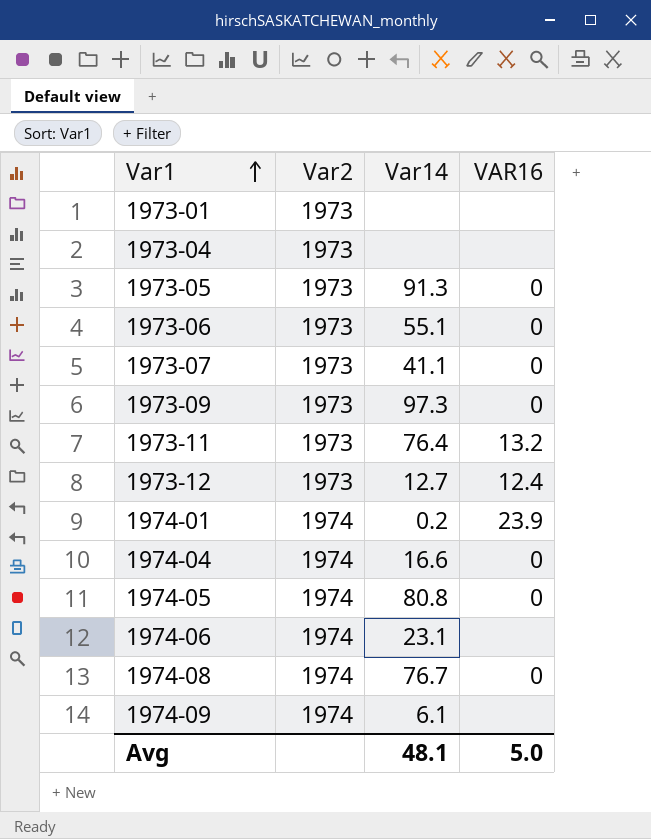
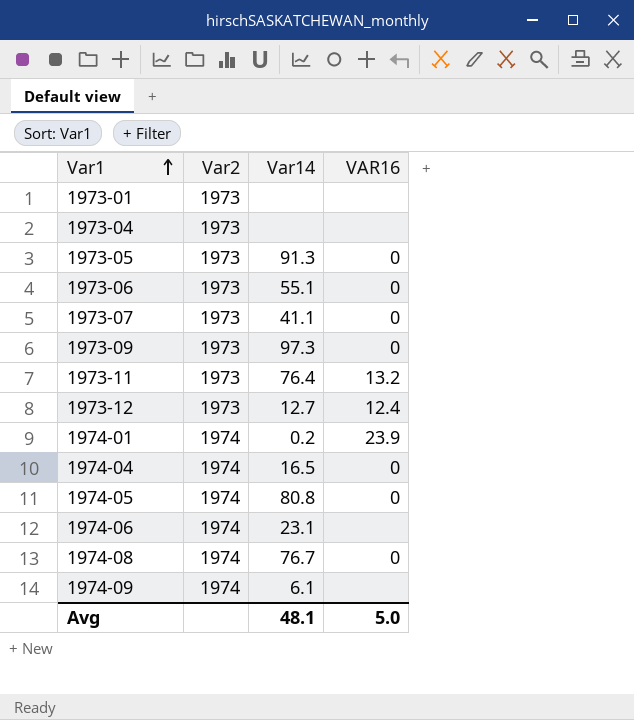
1974-04 | Var14: 16.6 -> 16.5

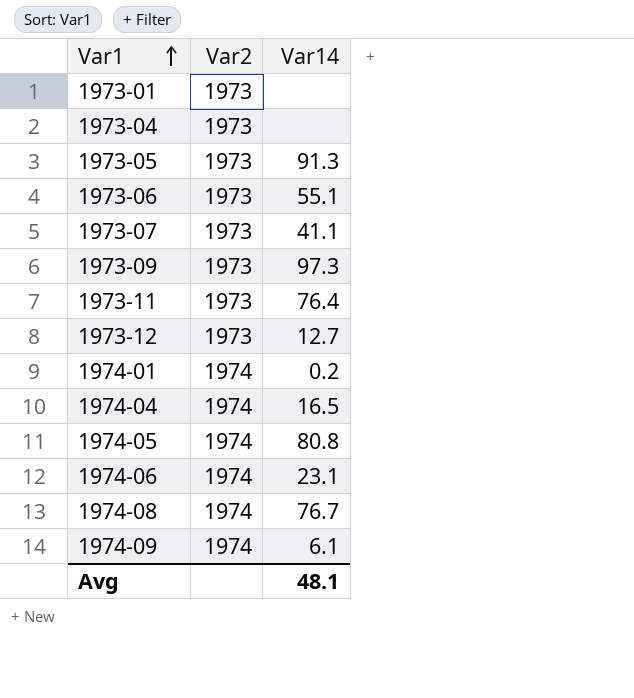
column VAR16 | position: 4 -> none

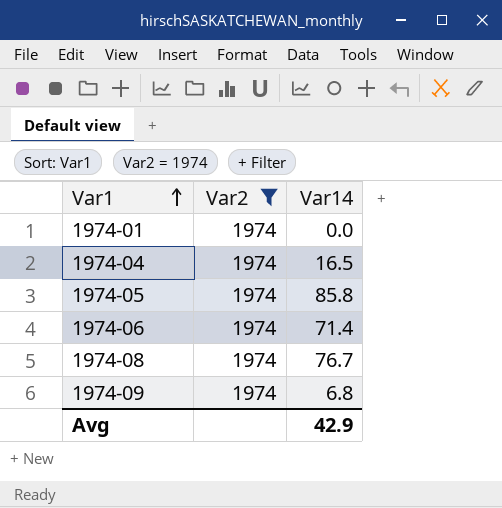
filter: none -> Var2 = 1974
1974-01 | Var14: 0.2 -> 0.0
1974-05 | Var14: 80.8 -> 85.8
1974-06 | Var14: 23.1 -> 71.4
1974-09 | Var14: 6.1 -> 6.8
Avg | Var14: 48.1 -> 42.9

